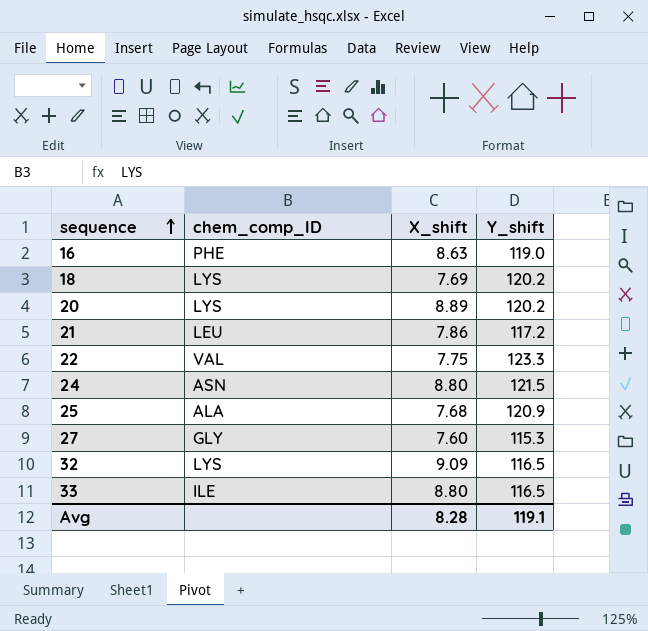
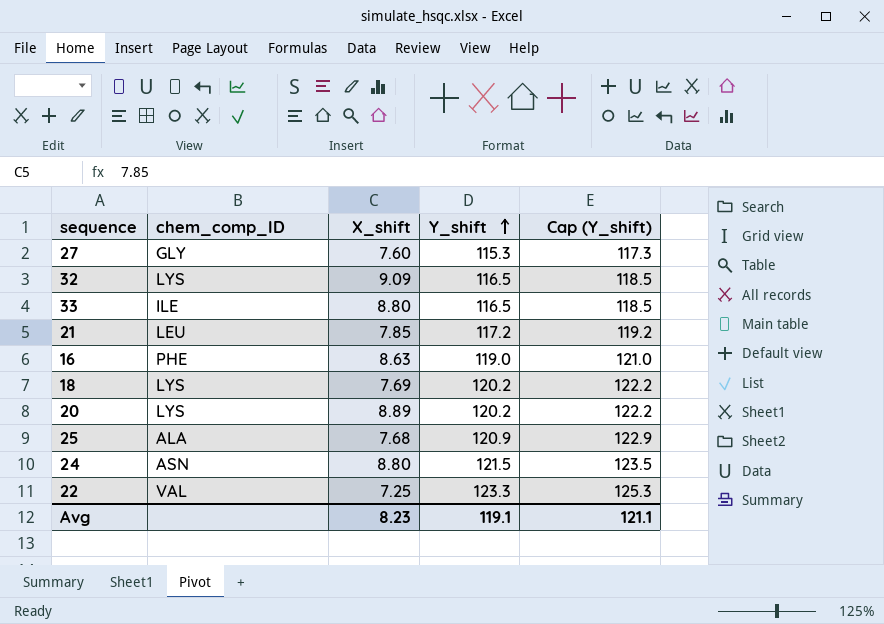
row order: sequence ascending -> Y_shift ascending
column Cap (Y_shift) | formula: none -> [Y_shift] + 2
21 | X_shift: 7.86 -> 7.85
22 | X_shift: 7.75 -> 7.25
Avg | X_shift: 8.28 -> 8.23

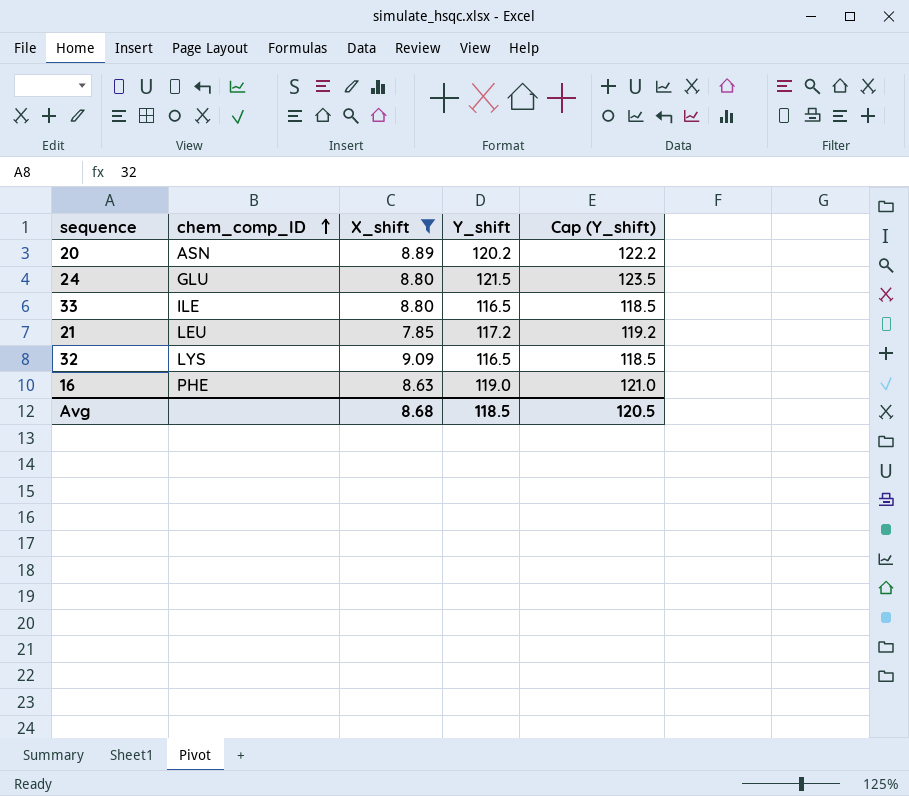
filter: none -> X_shift >= 7.85
row order: Y_shift ascending -> chem_comp_ID ascending
20 | chem_comp_ID: LYS -> ASN
24 | chem_comp_ID: ASN -> GLU
Avg | X_shift: 8.23 -> 8.68
Avg | Y_shift: 119.1 -> 118.5
Avg | Cap (Y_shift): 121.1 -> 120.5

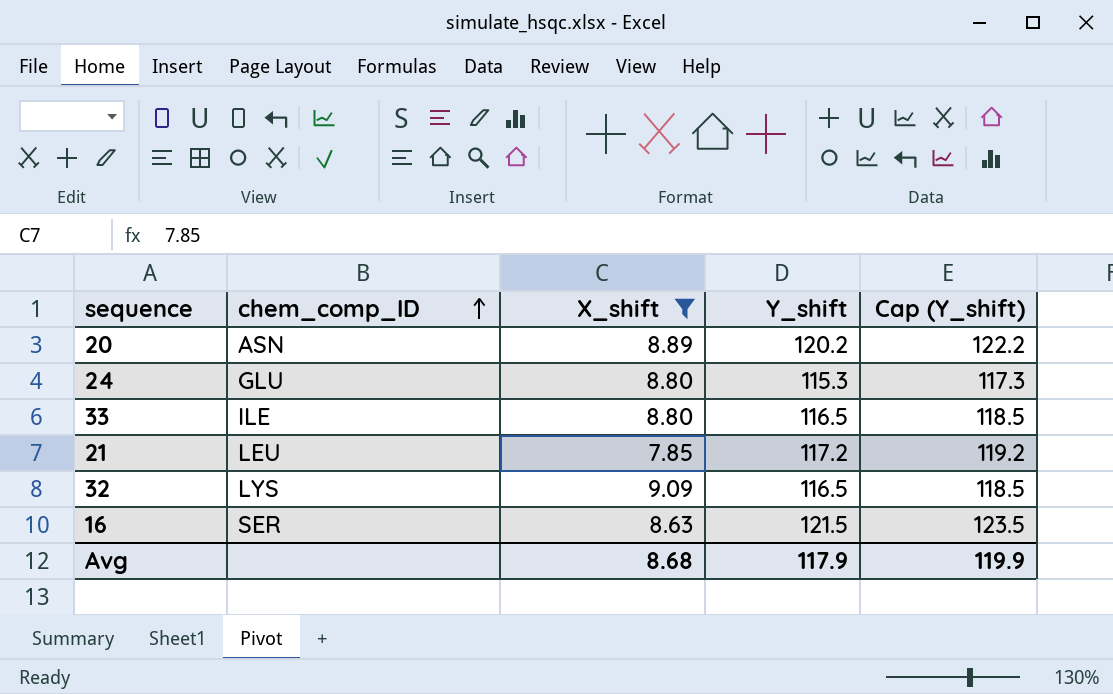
24 | Y_shift: 121.5 -> 115.3
24 | Cap (Y_shift): 123.5 -> 117.3
16 | chem_comp_ID: PHE -> SER
16 | Y_shift: 119.0 -> 121.5
16 | Cap (Y_shift): 121.0 -> 123.5
Avg | Y_shift: 118.5 -> 117.9
Avg | Cap (Y_shift): 120.5 -> 119.9

